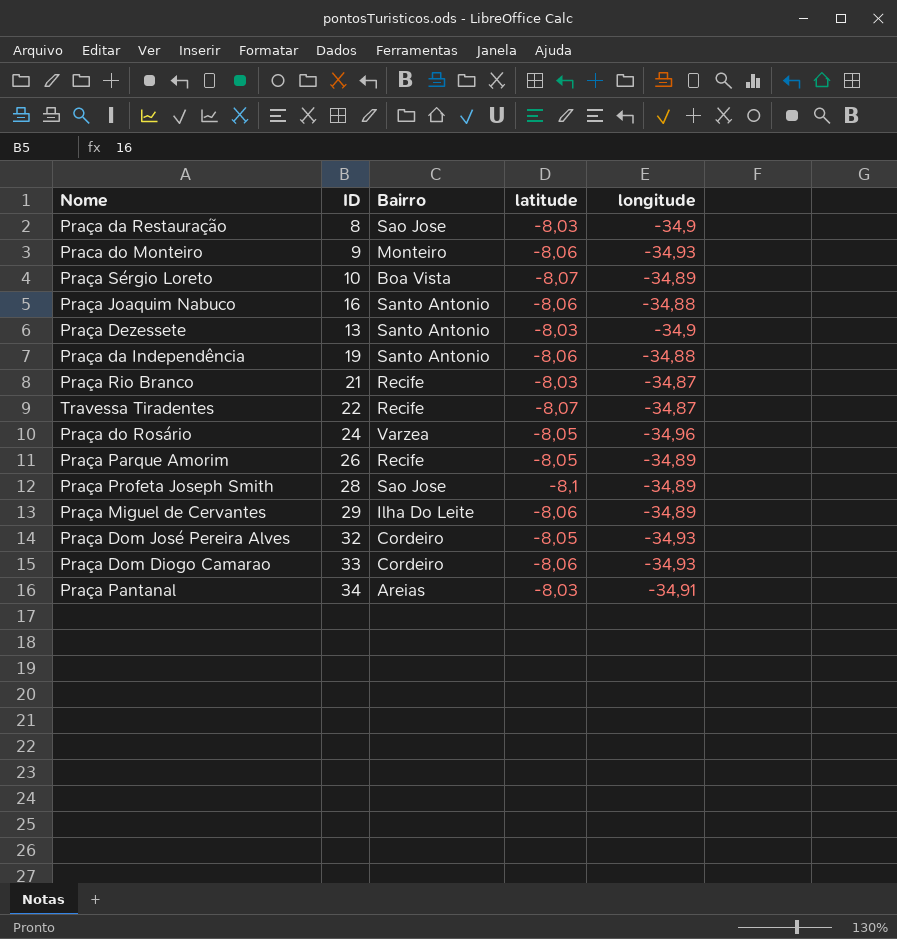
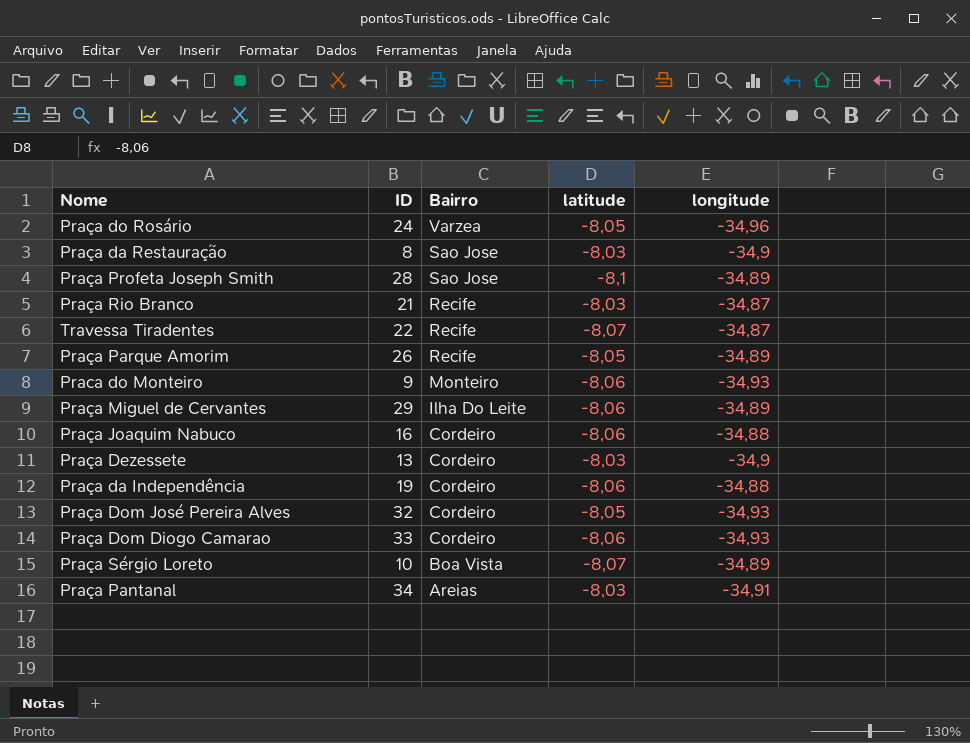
row order: none -> Bairro descending
Praça Joaquim Nabuco | Bairro: Santo Antonio -> Cordeiro
Praça Dezessete | Bairro: Santo Antonio -> Cordeiro
Praça da Independência | Bairro: Santo Antonio -> Cordeiro

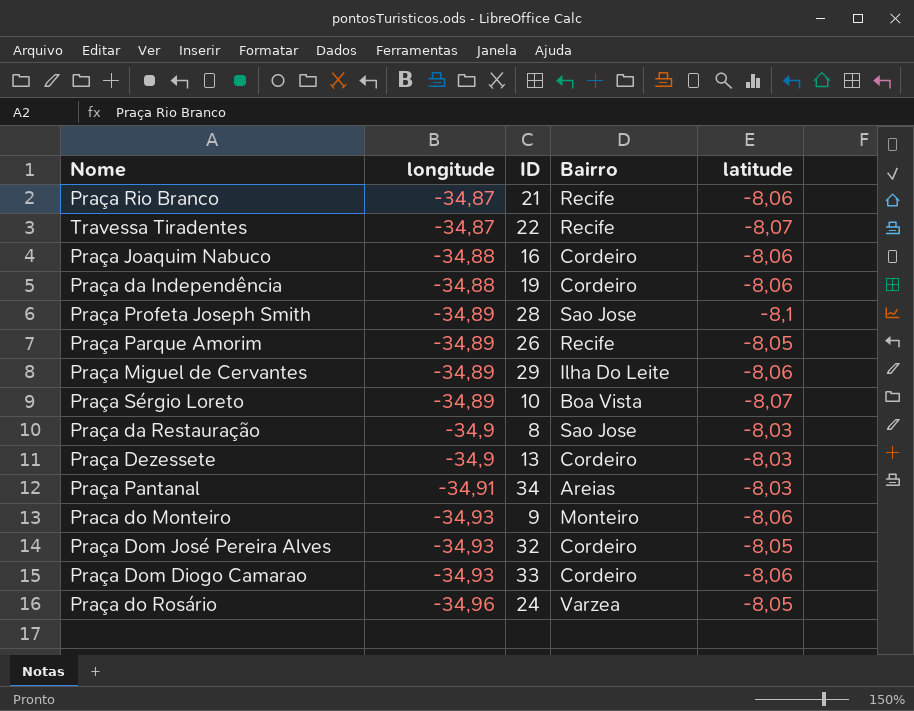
row order: Bairro descending -> longitude descending
column longitude | position: 5 -> 2
Praça Rio Branco | latitude: -8,03 -> -8,06

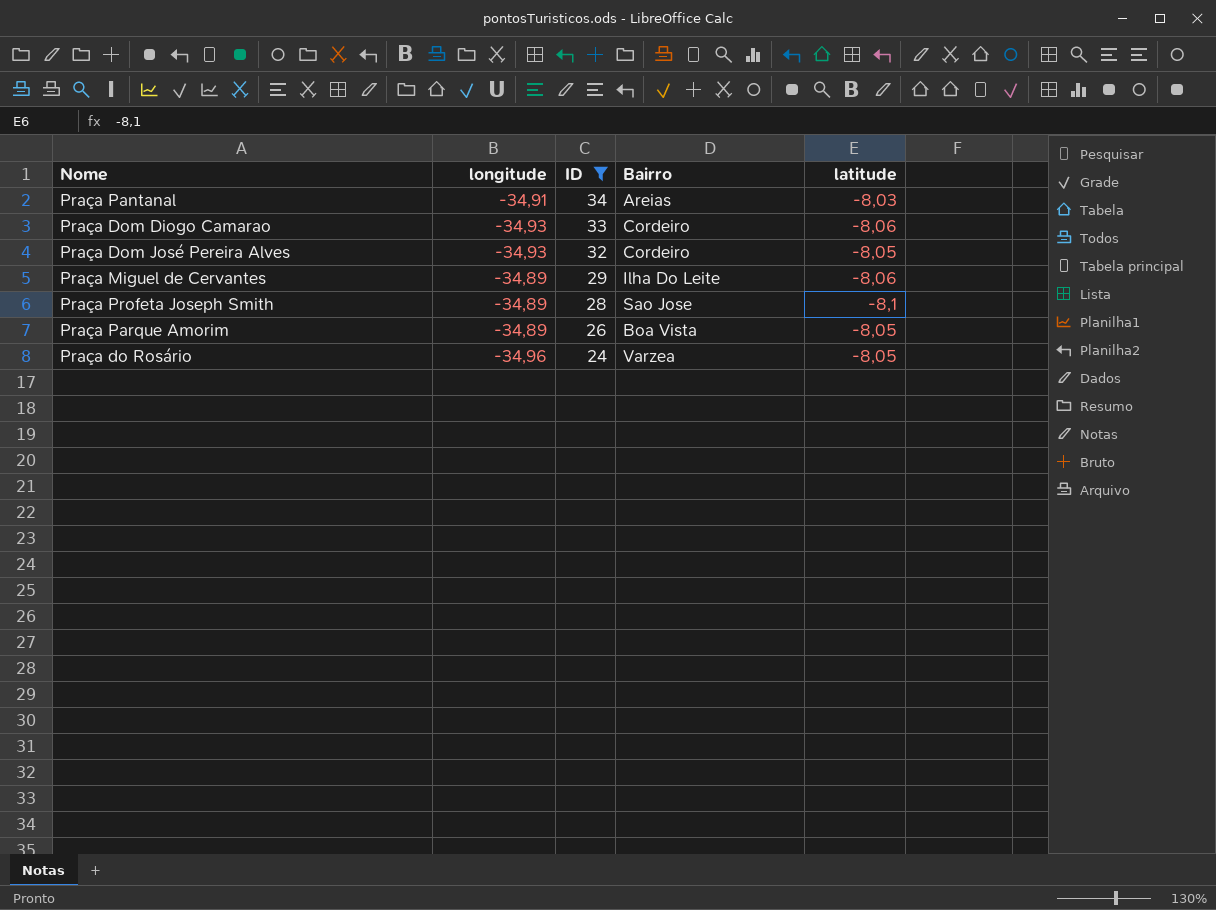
filter: none -> ID >= 24
row order: longitude descending -> ID descending
Praça Parque Amorim | Bairro: Recife -> Boa Vista

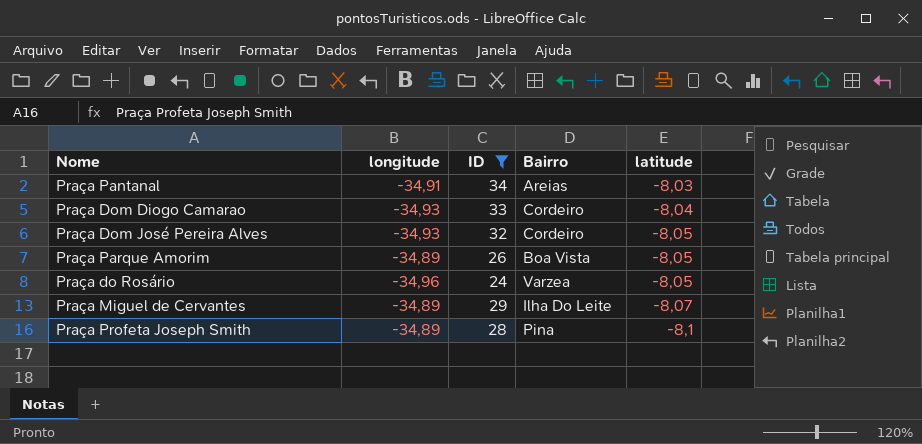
row order: ID descending -> latitude descending
Praça Dom Diogo Camarao | latitude: -8,06 -> -8,04
Praça Miguel de Cervantes | latitude: -8,06 -> -8,07
Praça Profeta Joseph Smith | Bairro: Sao Jose -> Pina

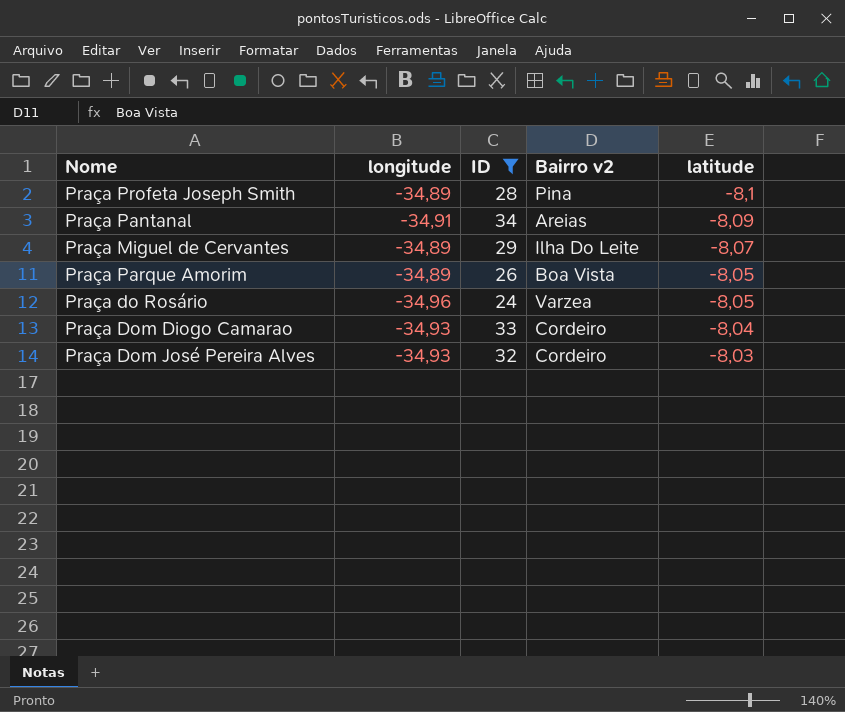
row order: latitude descending -> latitude ascending
column name: Bairro -> Bairro v2
Praça Pantanal | latitude: -8,03 -> -8,09
Praça Dom José Pereira Alves | latitude: -8,05 -> -8,03

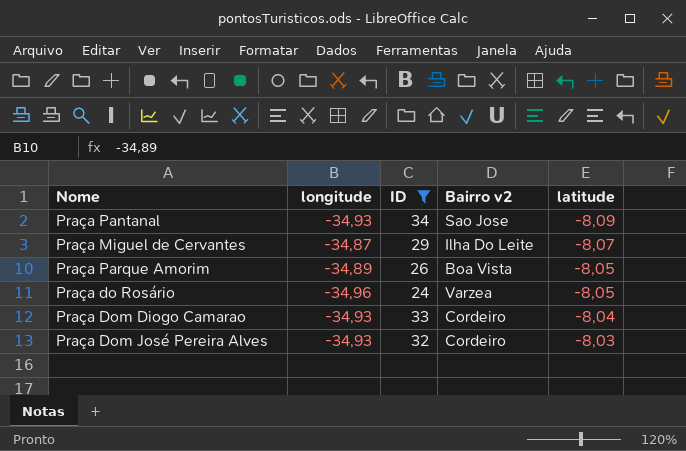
row Praça Profeta Joseph Smith: -34,89 | 28 | Pina | -8,1 -> none
Praça Pantanal | longitude: -34,91 -> -34,93
Praça Pantanal | Bairro v2: Areias -> Sao Jose
Praça Miguel de Cervantes | longitude: -34,89 -> -34,87

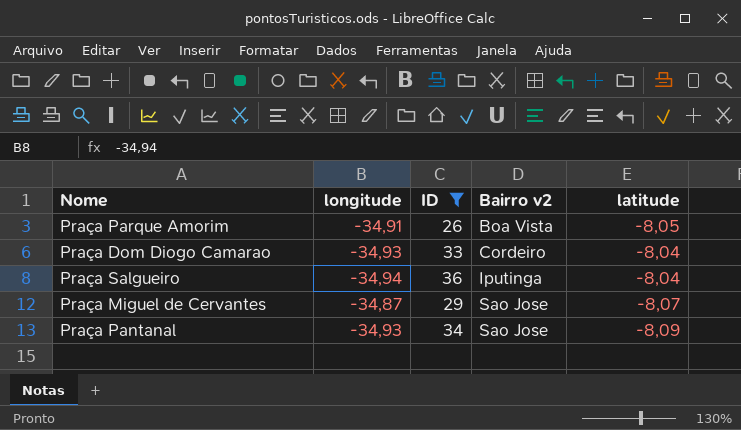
row order: latitude ascending -> Bairro v2 ascending
row Praça do Rosário: -34,96 | 24 | Varzea | -8,05 -> none
row Praça Dom José Pereira Alves: -34,93 | 32 | Cordeiro | -8,03 -> none
Praça Parque Amorim | longitude: -34,89 -> -34,91
row Praça Salgueiro: none -> -34,94 | 36 | Iputinga | -8,04
Praça Miguel de Cervantes | Bairro v2: Ilha Do Leite -> Sao Jose

